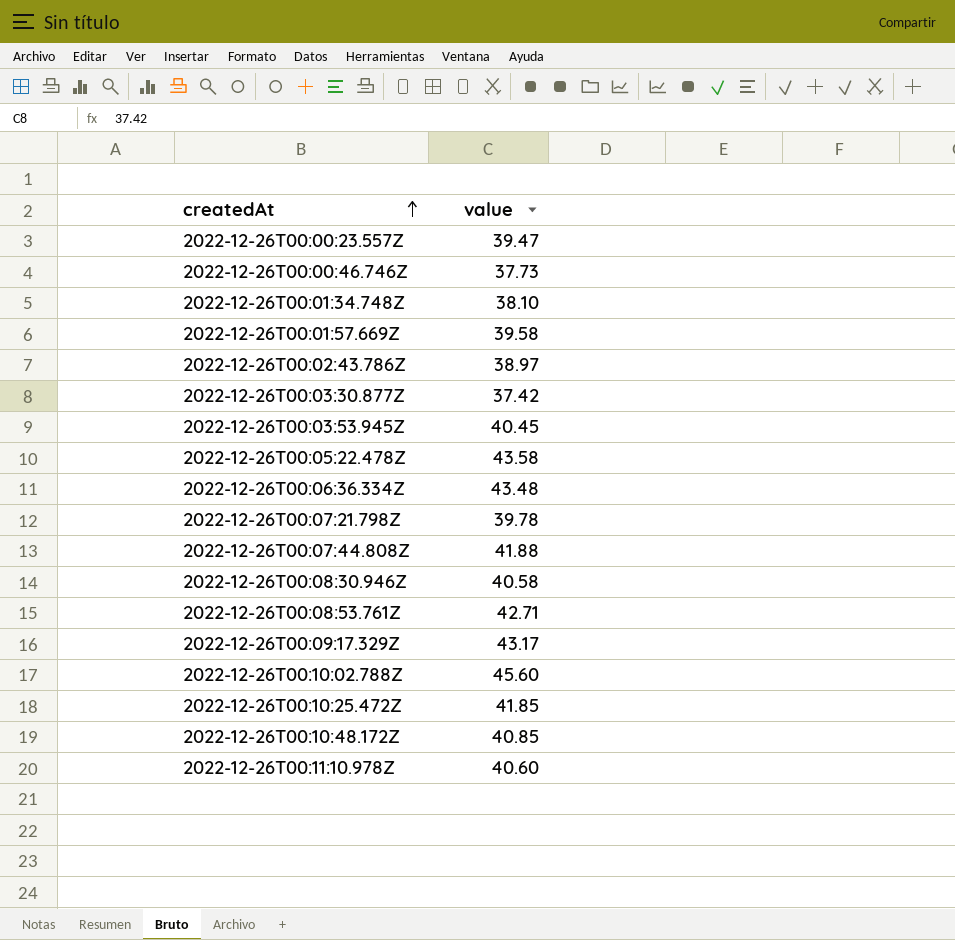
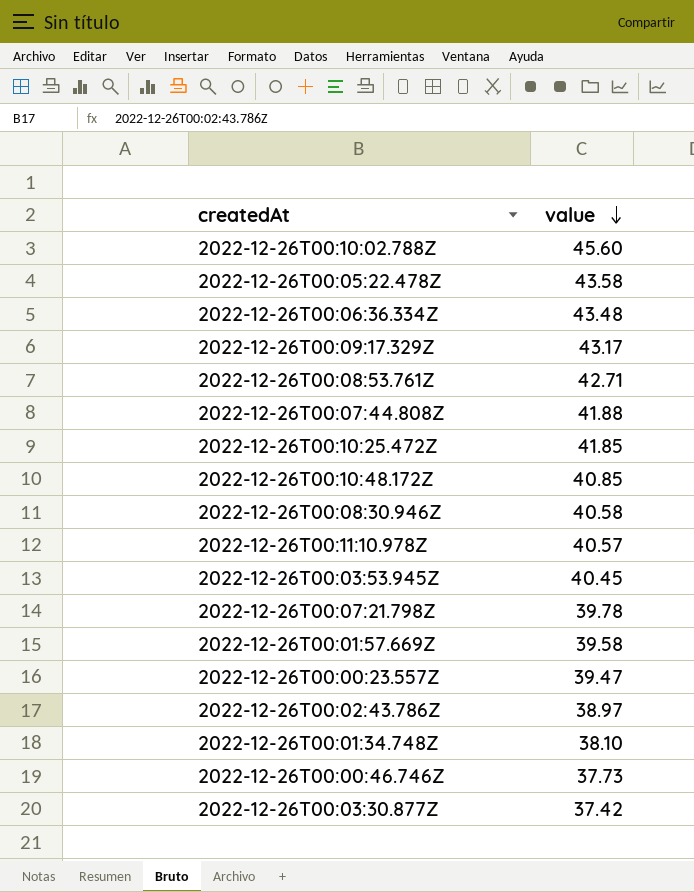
row order: createdAt ascending -> value descending
2022-12-26T00:11:10.978Z | value: 40.60 -> 40.57

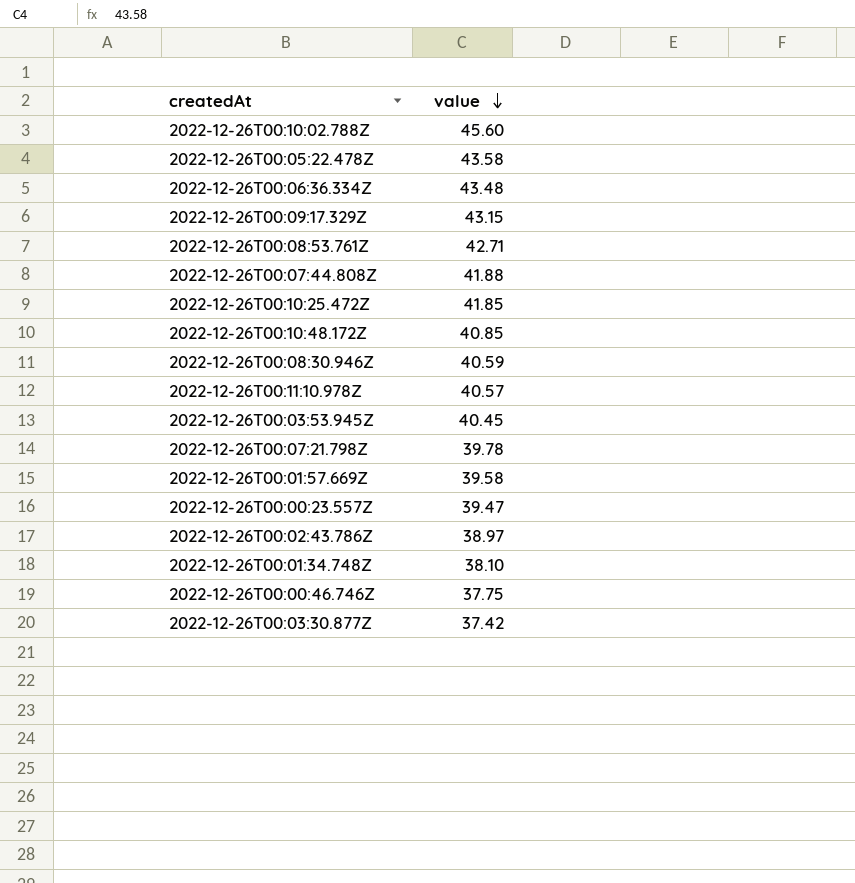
2022-12-26T00:09:17.329Z | value: 43.17 -> 43.15
2022-12-26T00:08:30.946Z | value: 40.58 -> 40.59
2022-12-26T00:00:46.746Z | value: 37.73 -> 37.75

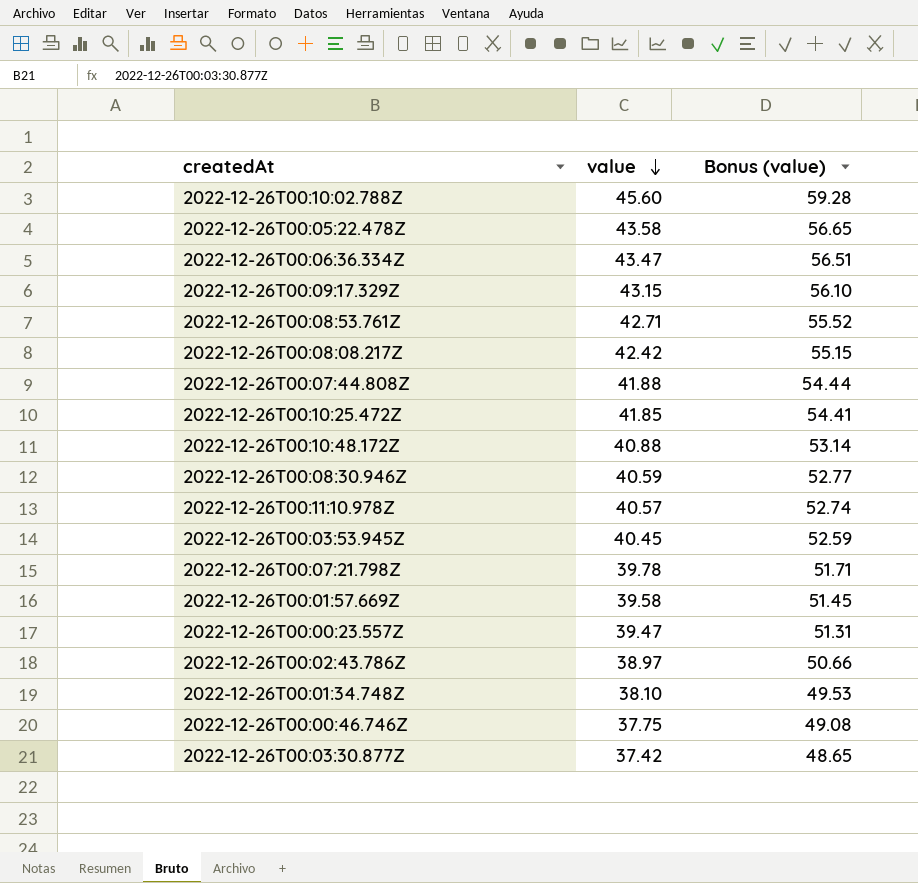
column Bonus (value) | formula: none -> [value] * 1.3
2022-12-26T00:06:36.334Z | value: 43.48 -> 43.47
row 2022-12-26T00:08:08.217Z: none -> 42.42 | 55.15
2022-12-26T00:10:48.172Z | value: 40.85 -> 40.88

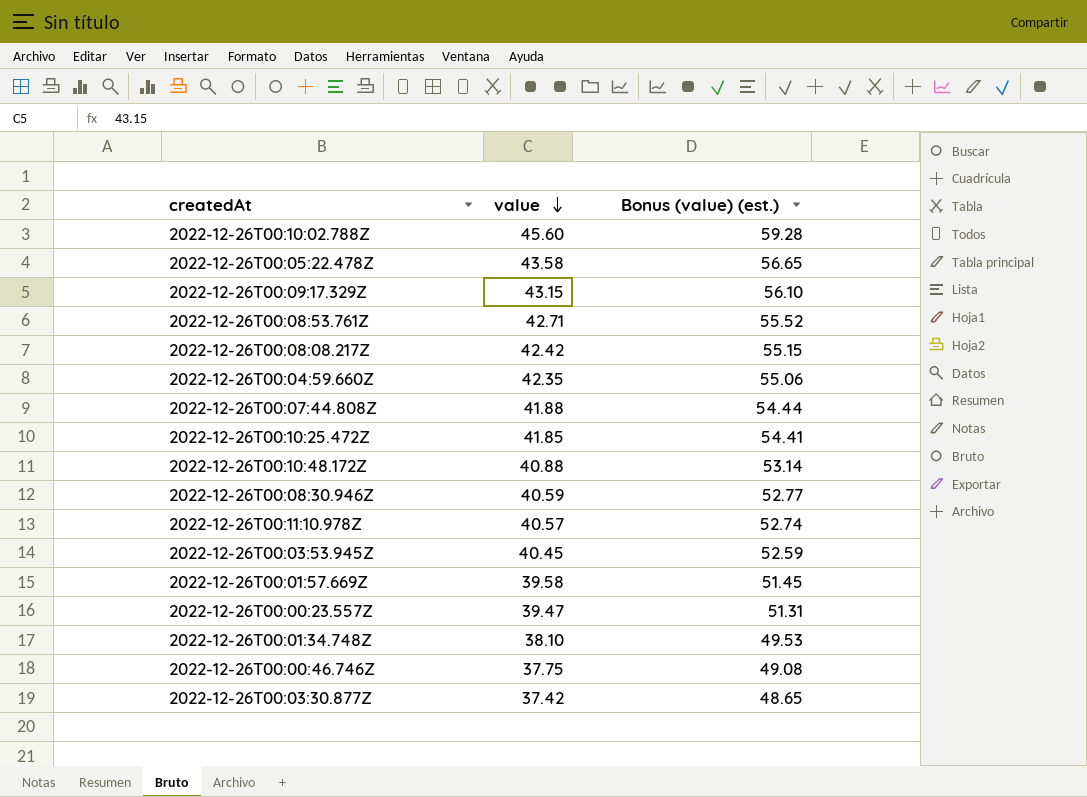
column name: Bonus (value) -> Bonus (value) (est.)
row 2022-12-26T00:06:36.334Z: 43.47 | 56.51 -> none
row 2022-12-26T00:07:21.798Z: 39.78 | 51.71 -> none
row 2022-12-26T00:02:43.786Z: 38.97 | 50.66 -> none
row 2022-12-26T00:04:59.660Z: none -> 42.35 | 55.06

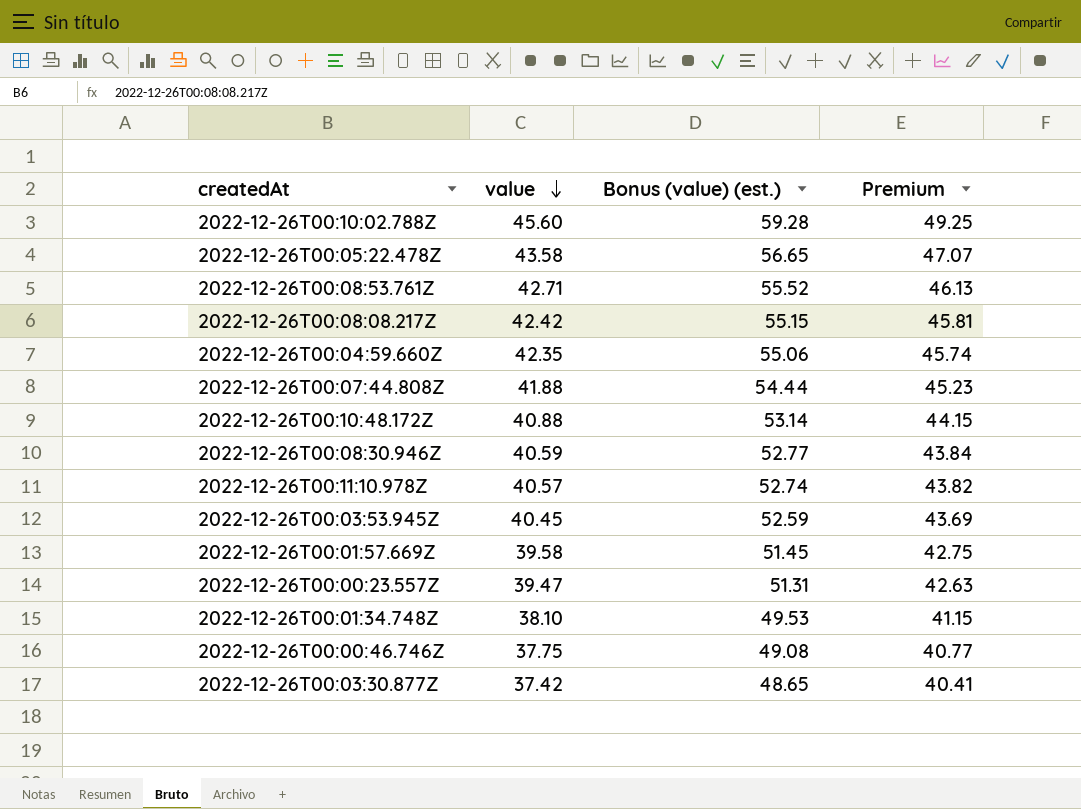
column Premium | formula: none -> [value] * 1.08
row 2022-12-26T00:09:17.329Z: 43.15 | 56.10 -> none
row 2022-12-26T00:10:25.472Z: 41.85 | 54.41 -> none

